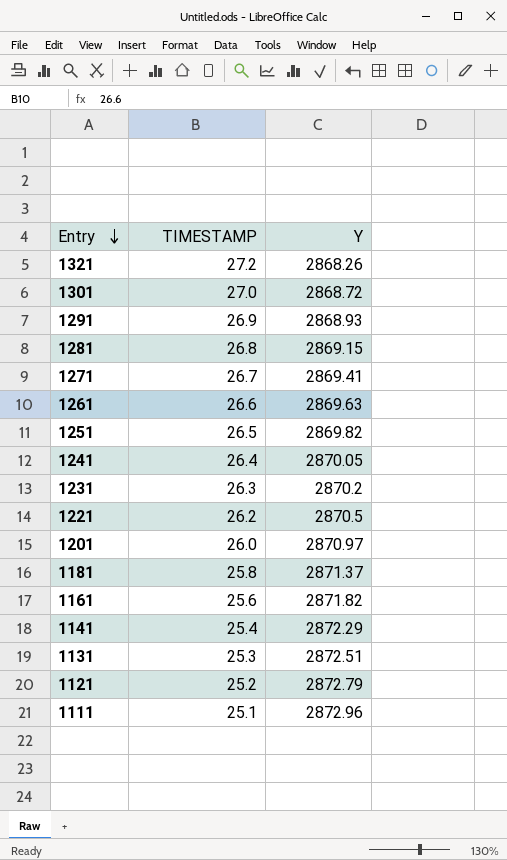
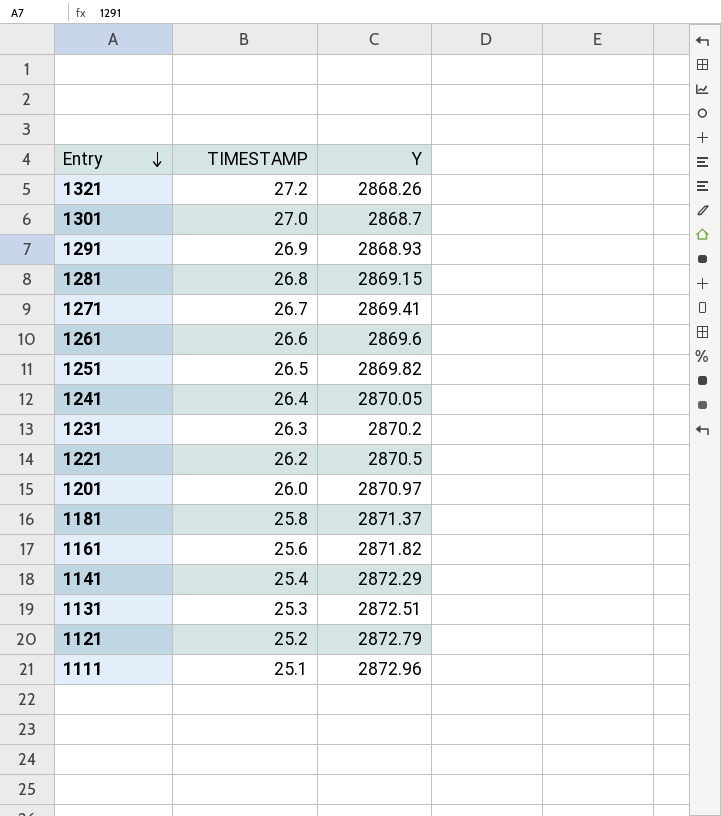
1301 | Y: 2868.72 -> 2868.7
1261 | Y: 2869.63 -> 2869.6

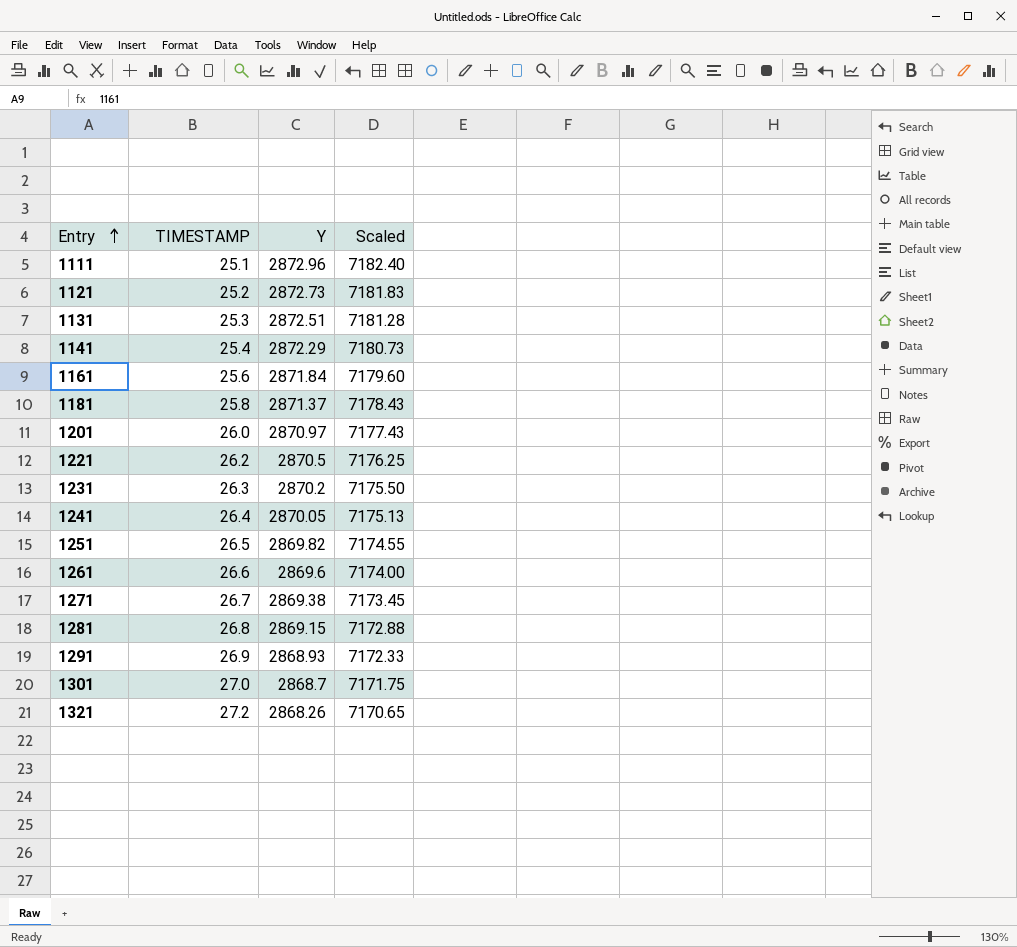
row order: Entry descending -> Entry ascending
column Scaled | formula: none -> [Y] * 2.5
1121 | Y: 2872.79 -> 2872.73
1161 | Y: 2871.82 -> 2871.84
1271 | Y: 2869.41 -> 2869.38

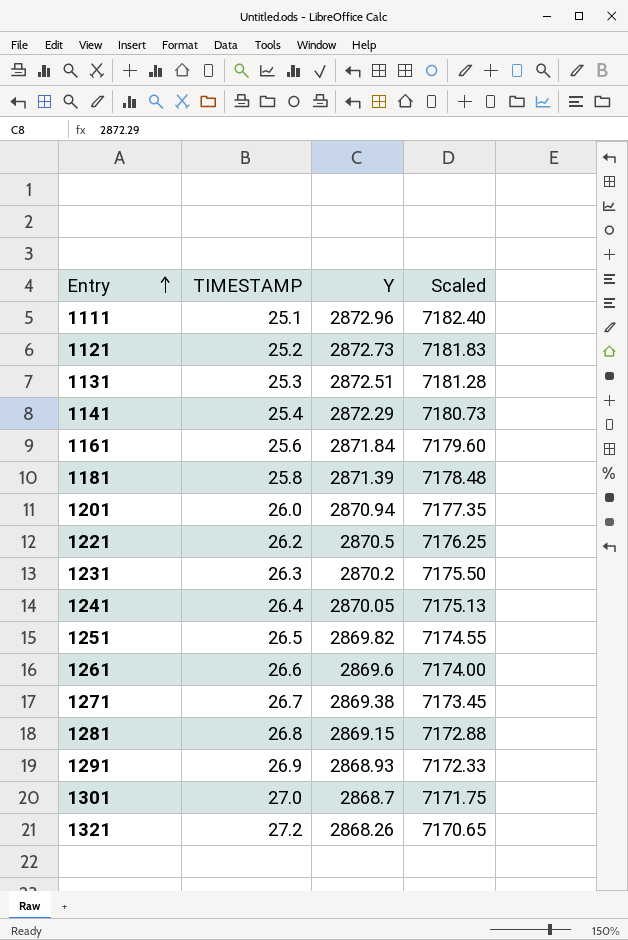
1181 | Y: 2871.37 -> 2871.39
1181 | Scaled: 7178.43 -> 7178.48
1201 | Y: 2870.97 -> 2870.94
1201 | Scaled: 7177.43 -> 7177.35

